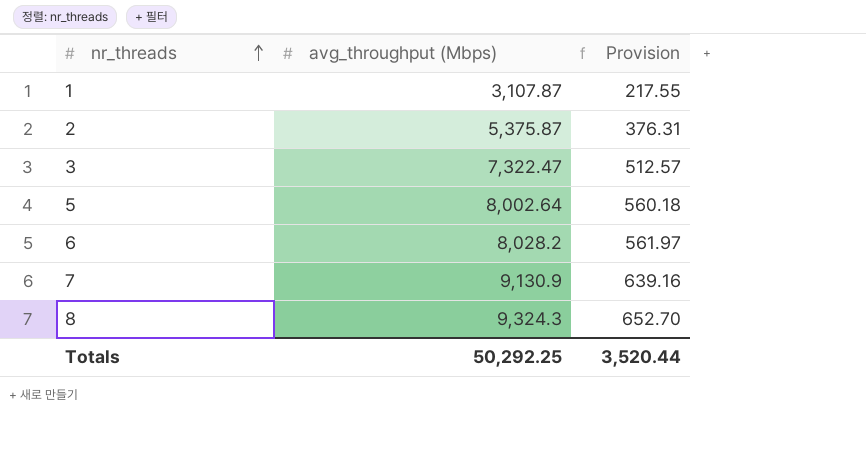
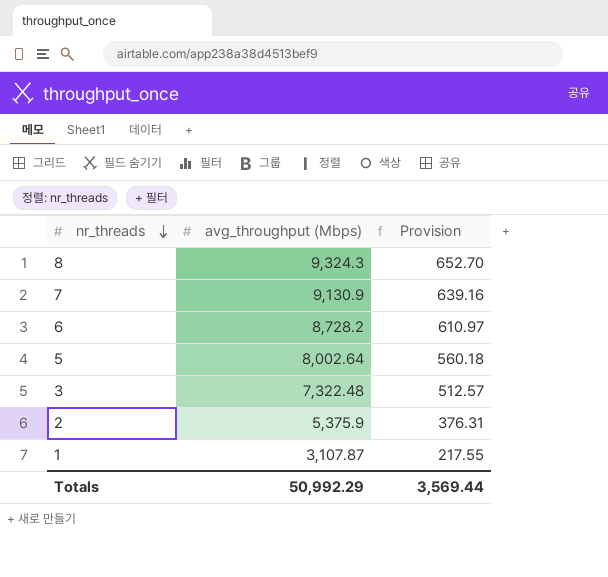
row order: nr_threads ascending -> nr_threads descending
6 | avg_throughput (Mbps): 8,028.2 -> 8,728.2
6 | Provision: 561.97 -> 610.97
3 | avg_throughput (Mbps): 7,322.47 -> 7,322.48
2 | avg_throughput (Mbps): 5,375.87 -> 5,375.9
Totals | avg_throughput (Mbps): 50,292.25 -> 50,992.29
Totals | Provision: 3,520.44 -> 3,569.44

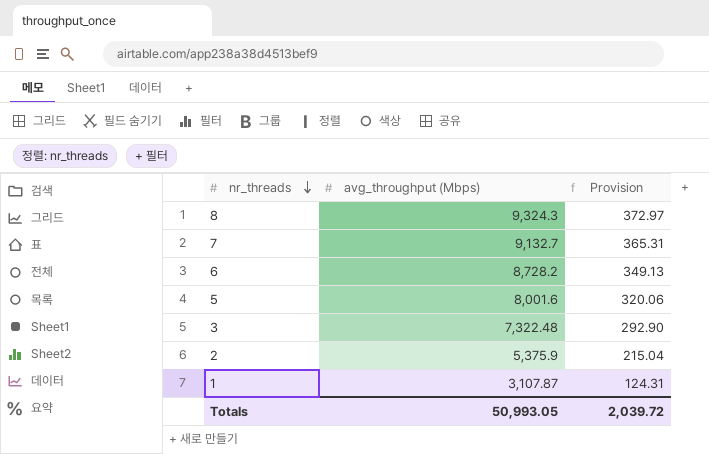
column Provision | formula: [avg_throughput (Mbps)] * 0.07 -> [avg_throughput (Mbps)] * 0.04
7 | avg_throughput (Mbps): 9,130.9 -> 9,132.7
5 | avg_throughput (Mbps): 8,002.64 -> 8,001.6
Totals | avg_throughput (Mbps): 50,992.29 -> 50,993.05
Totals | Provision: 3,569.44 -> 2,039.72

